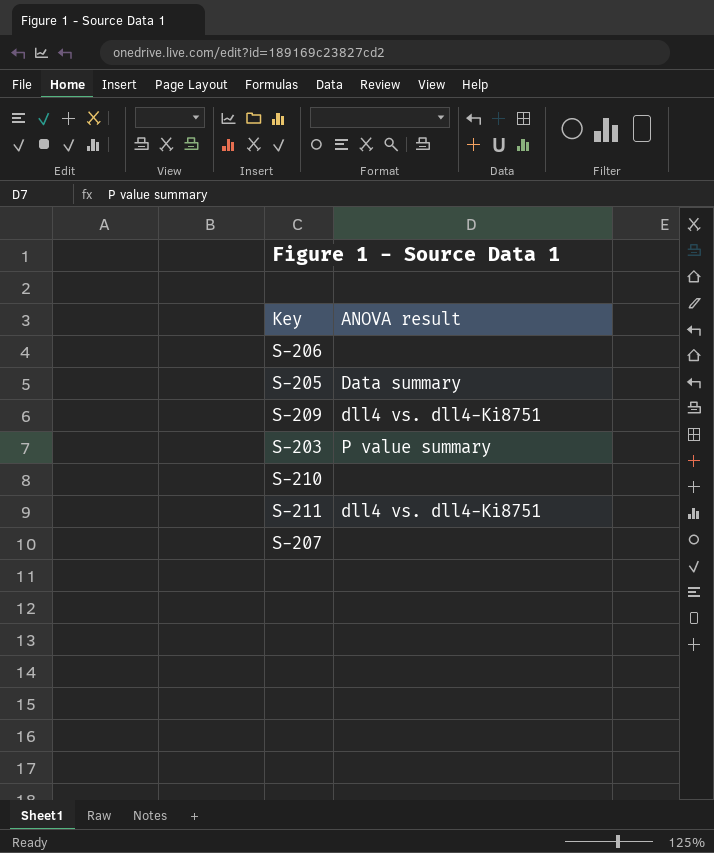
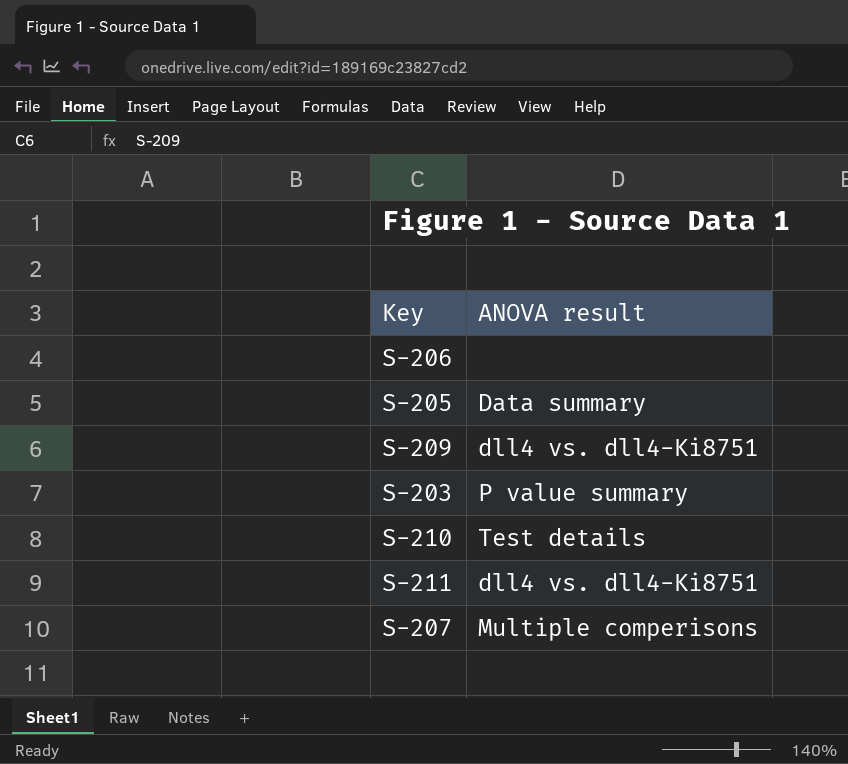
S-210 | ANOVA result: none -> Test details
S-207 | ANOVA result: none -> Multiple comperisons

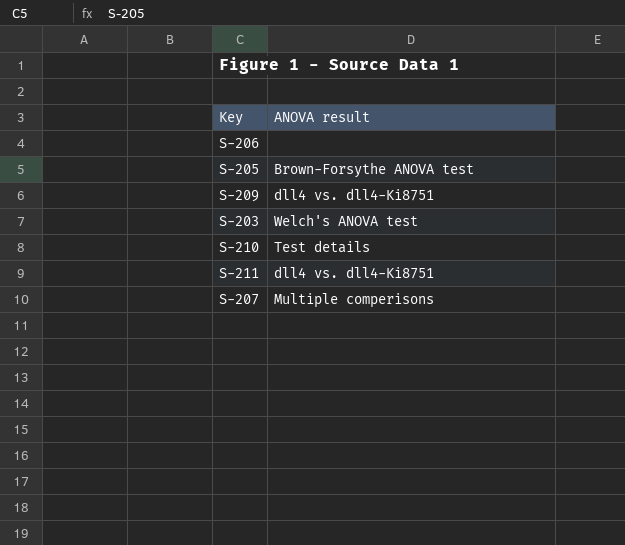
S-205 | ANOVA result: Data summary -> Brown-Forsythe ANOVA test
S-203 | ANOVA result: P value summary -> Welch's ANOVA test

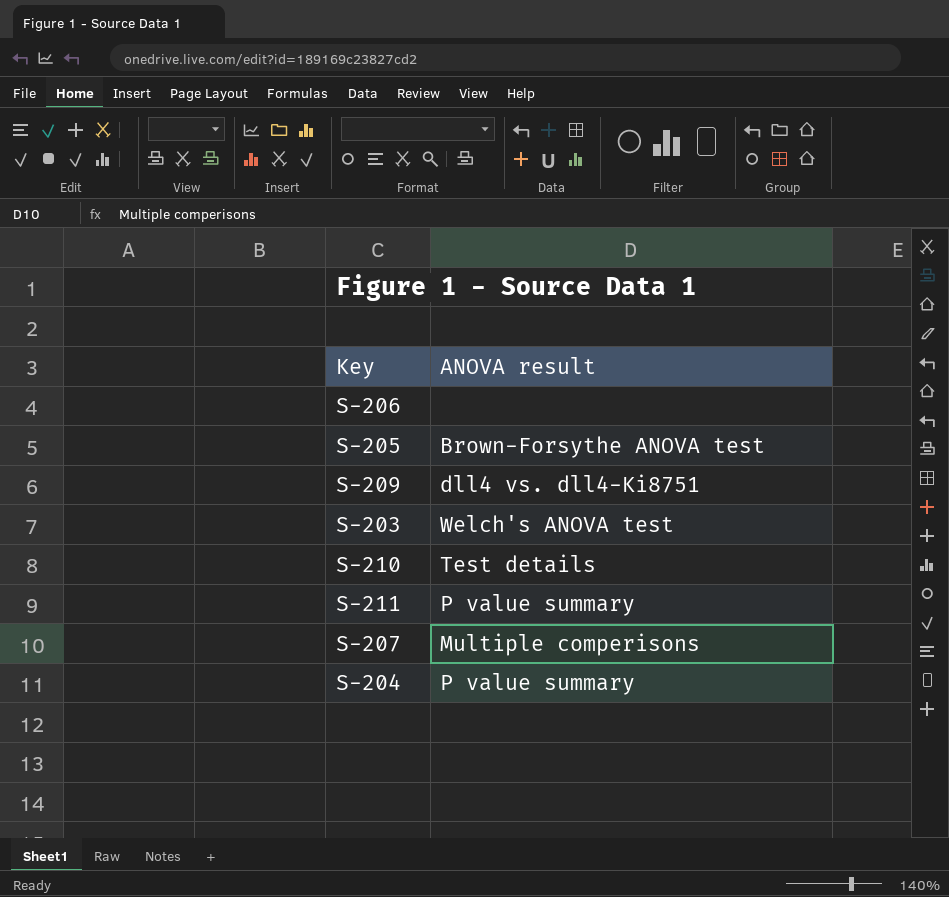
S-211 | ANOVA result: dll4 vs. dll4-Ki8751 -> P value summary
row S-204: none -> P value summary

